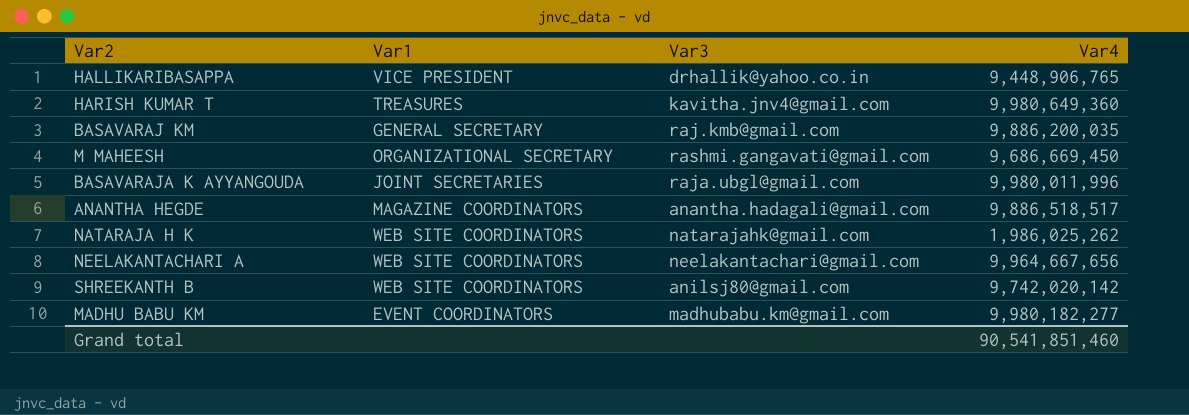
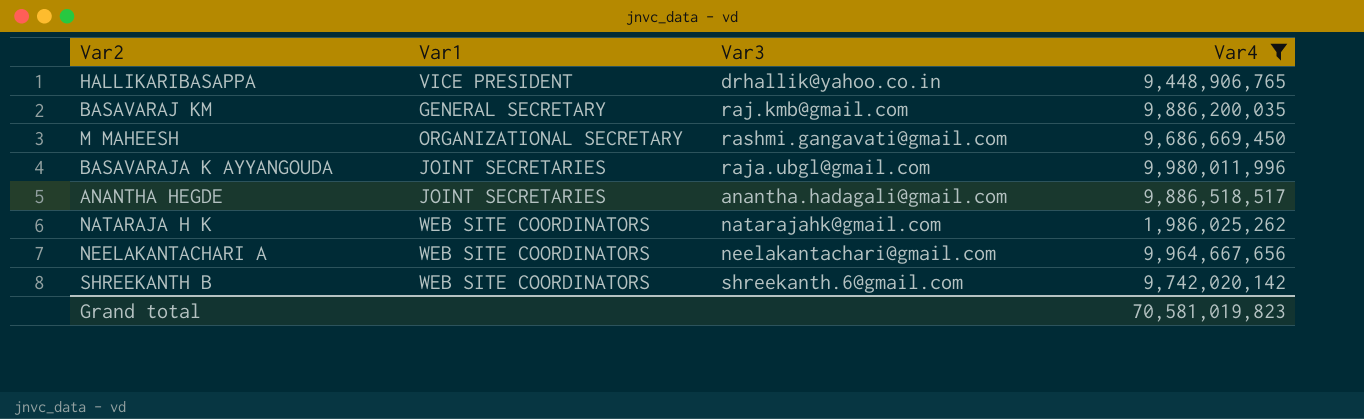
filter: none -> Var4 <= 9,980,011,996
ANANTHA HEGDE | Var1: MAGAZINE COORDINATORS -> JOINT SECRETARIES
SHREEKANTH B | Var3: anilsj80@gmail.com -> shreekanth.6@gmail.com
Grand total | Var4: 90,541,851,460 -> 70,581,019,823

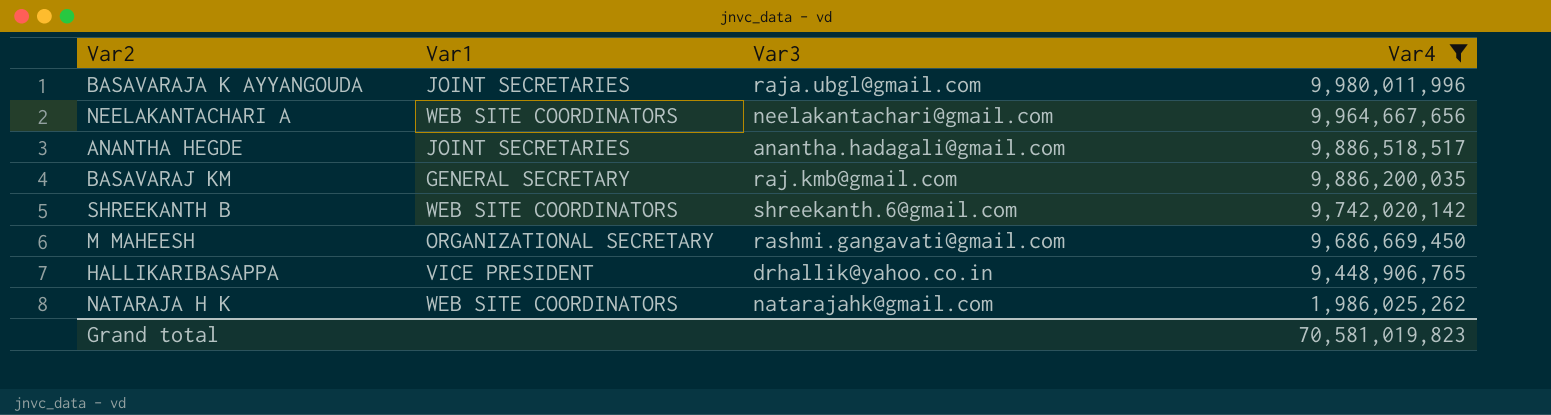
row order: none -> Var4 descending

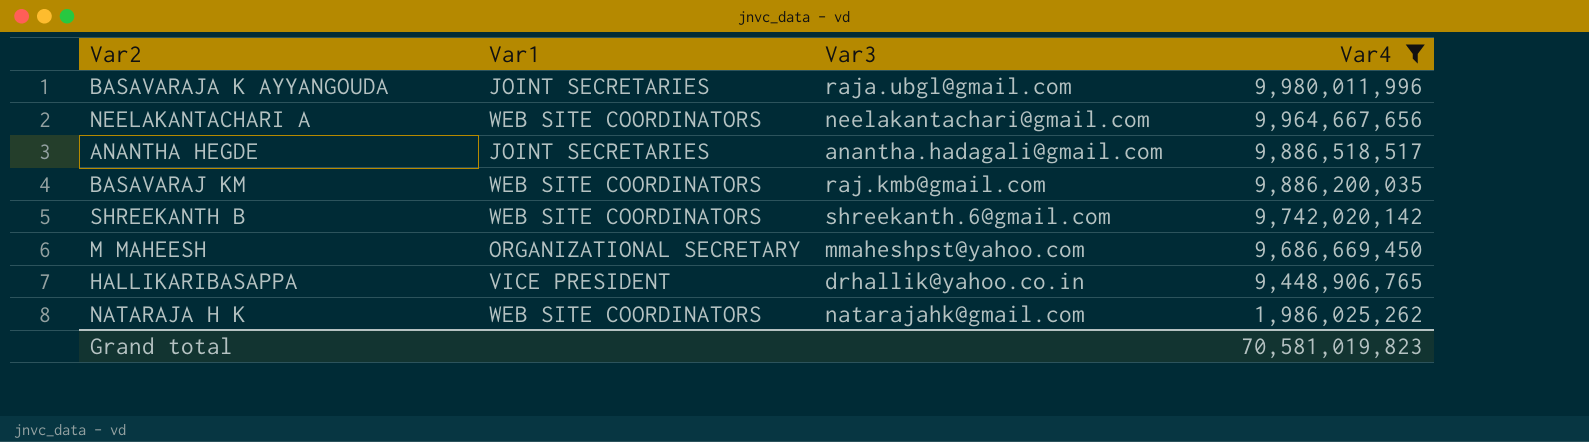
BASAVARAJ KM | Var1: GENERAL SECRETARY -> WEB SITE COORDINATORS
M MAHEESH | Var3: rashmi.gangavati@gmail.com -> mmaheshpst@yahoo.com

